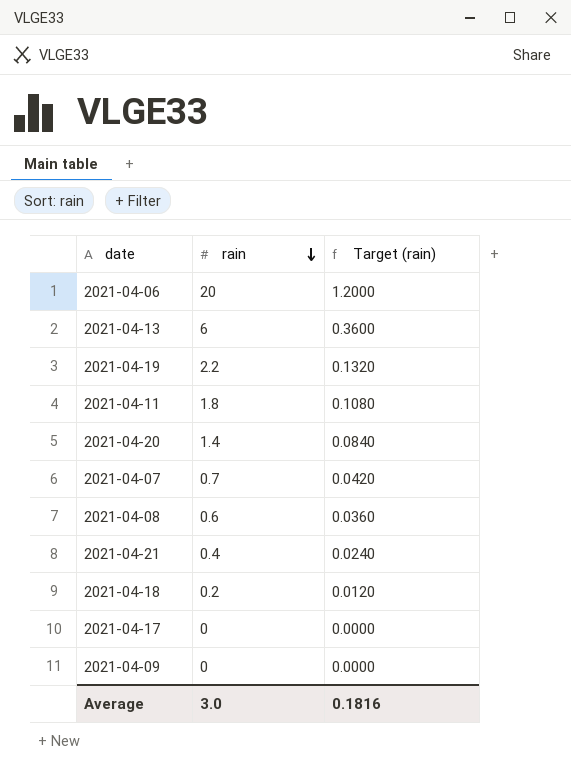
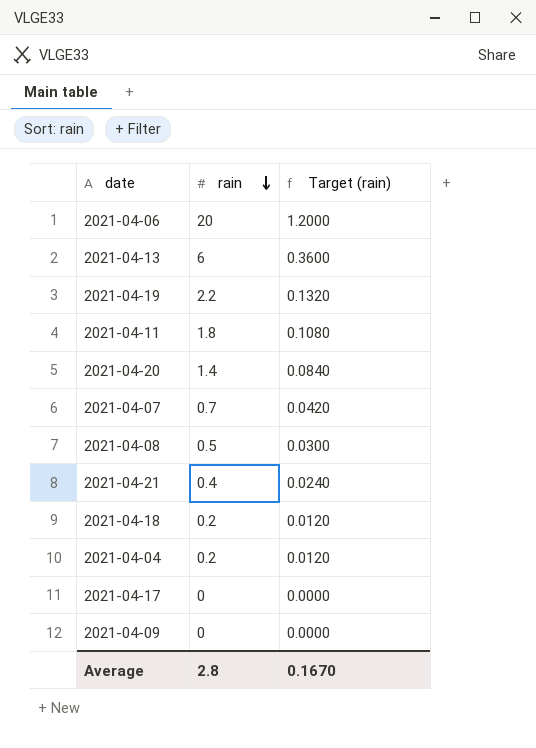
2021-04-08 | rain: 0.6 -> 0.5
2021-04-08 | Target (rain): 0.0360 -> 0.0300
row 2021-04-04: none -> 0.2 | 0.0120
Average | rain: 3.0 -> 2.8
Average | Target (rain): 0.1816 -> 0.1670

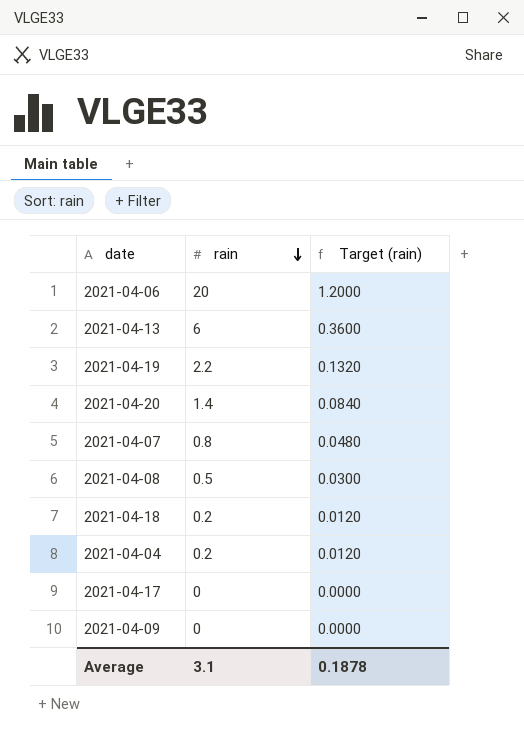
row 2021-04-11: 1.8 | 0.1080 -> none
row 2021-04-21: 0.4 | 0.0240 -> none
2021-04-07 | rain: 0.7 -> 0.8
2021-04-07 | Target (rain): 0.0420 -> 0.0480
Average | rain: 2.8 -> 3.1
Average | Target (rain): 0.1670 -> 0.1878

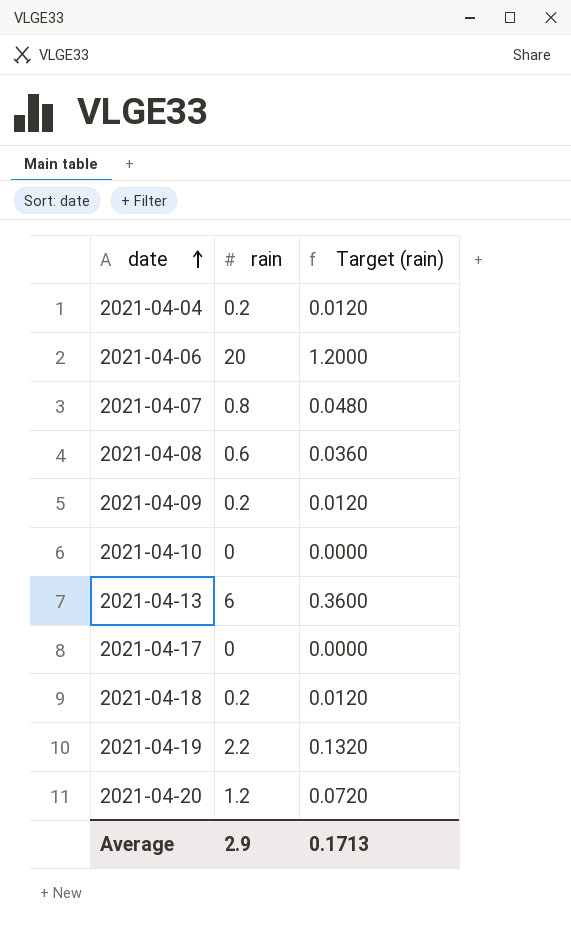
row order: rain descending -> date ascending
2021-04-08 | rain: 0.5 -> 0.6
2021-04-08 | Target (rain): 0.0300 -> 0.0360
2021-04-09 | rain: 0 -> 0.2
2021-04-09 | Target (rain): 0.0000 -> 0.0120
row 2021-04-10: none -> 0 | 0.0000
2021-04-20 | rain: 1.4 -> 1.2
2021-04-20 | Target (rain): 0.0840 -> 0.0720
Average | rain: 3.1 -> 2.9
Average | Target (rain): 0.1878 -> 0.1713

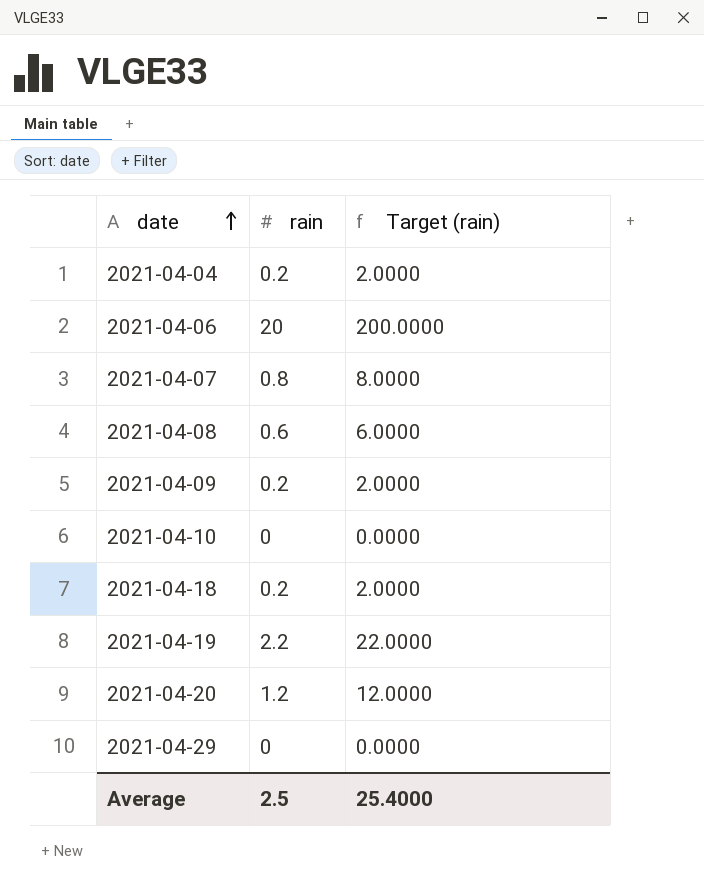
column Target (rain) | formula: [rain] * 0.06 -> [rain] * 10
row 2021-04-13: 6 | 0.3600 -> none
row 2021-04-17: 0 | 0.0000 -> none
row 2021-04-29: none -> 0 | 0.0000
Average | rain: 2.9 -> 2.5
Average | Target (rain): 0.1713 -> 25.4000

